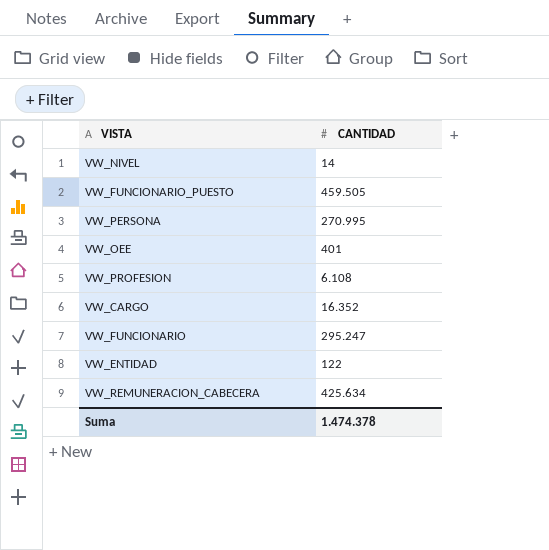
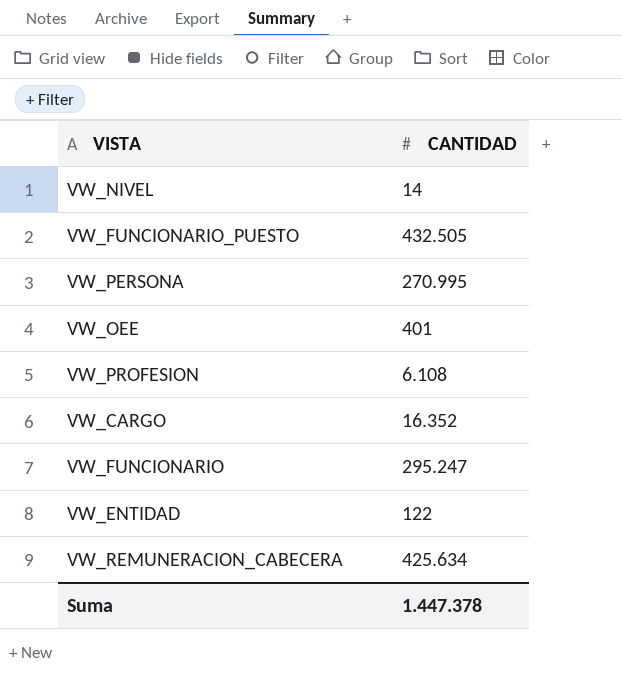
VW_FUNCIONARIO_PUESTO | CANTIDAD: 459.505 -> 432.505
Suma | CANTIDAD: 1.474.378 -> 1.447.378

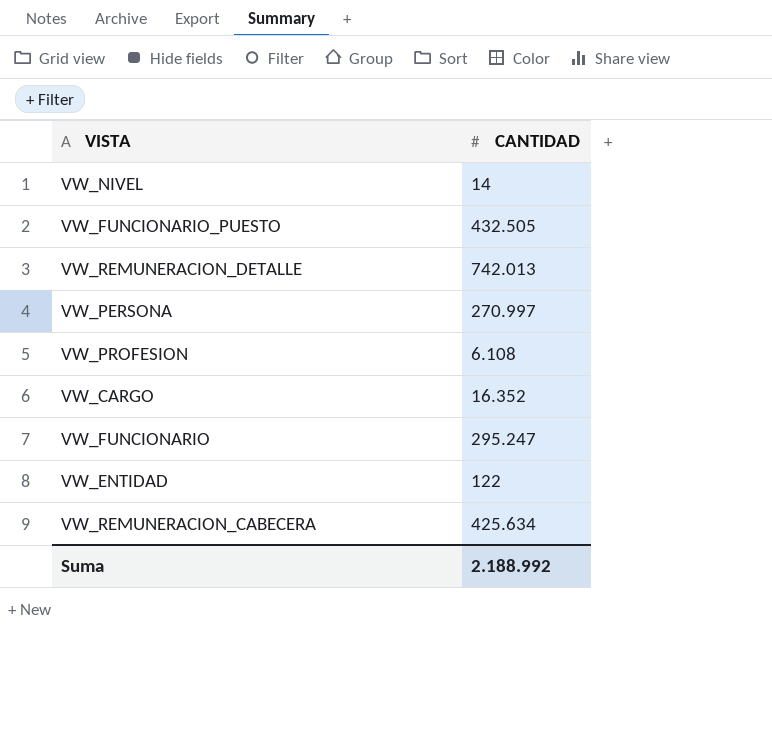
row VW_OEE: 401 -> none
row VW_REMUNERACION_DETALLE: none -> 742.013
VW_PERSONA | CANTIDAD: 270.995 -> 270.997
Suma | CANTIDAD: 1.447.378 -> 2.188.992

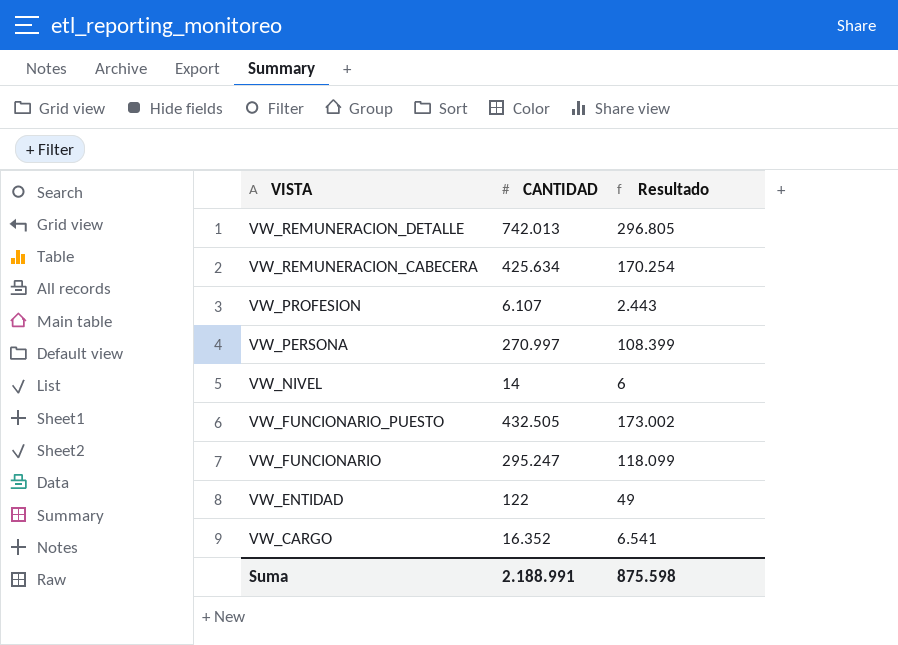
row order: none -> VISTA descending
column Resultado | formula: none -> [CANTIDAD] * 0,4
VW_PROFESION | CANTIDAD: 6.108 -> 6.107
Suma | CANTIDAD: 2.188.992 -> 2.188.991

